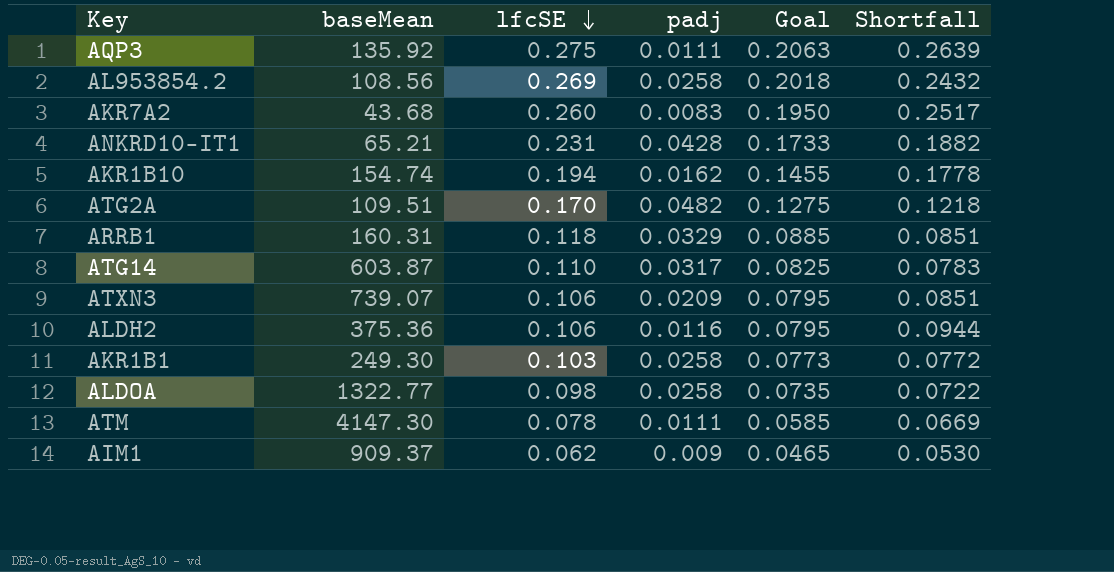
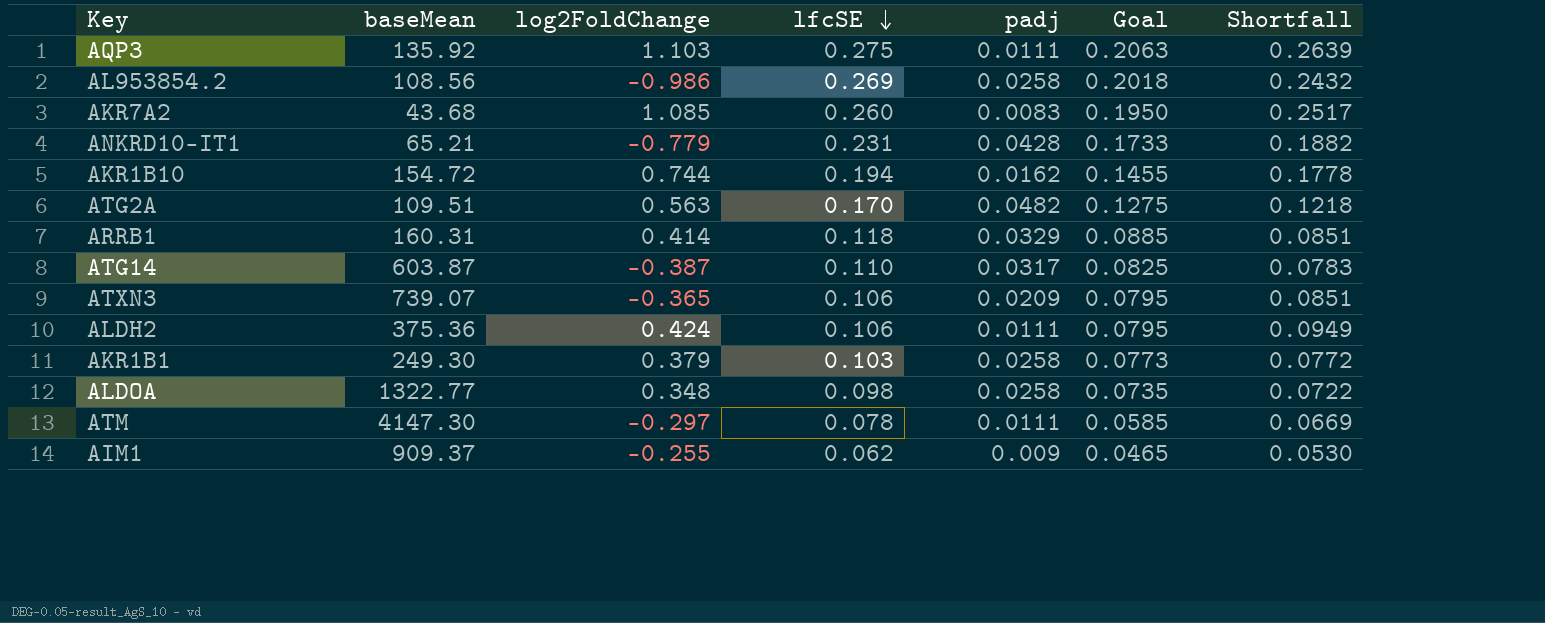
column log2FoldChange | position: none -> 3
AKR1B10 | baseMean: 154.74 -> 154.72
ALDH2 | padj: 0.0116 -> 0.0111
ALDH2 | Shortfall: 0.0944 -> 0.0949

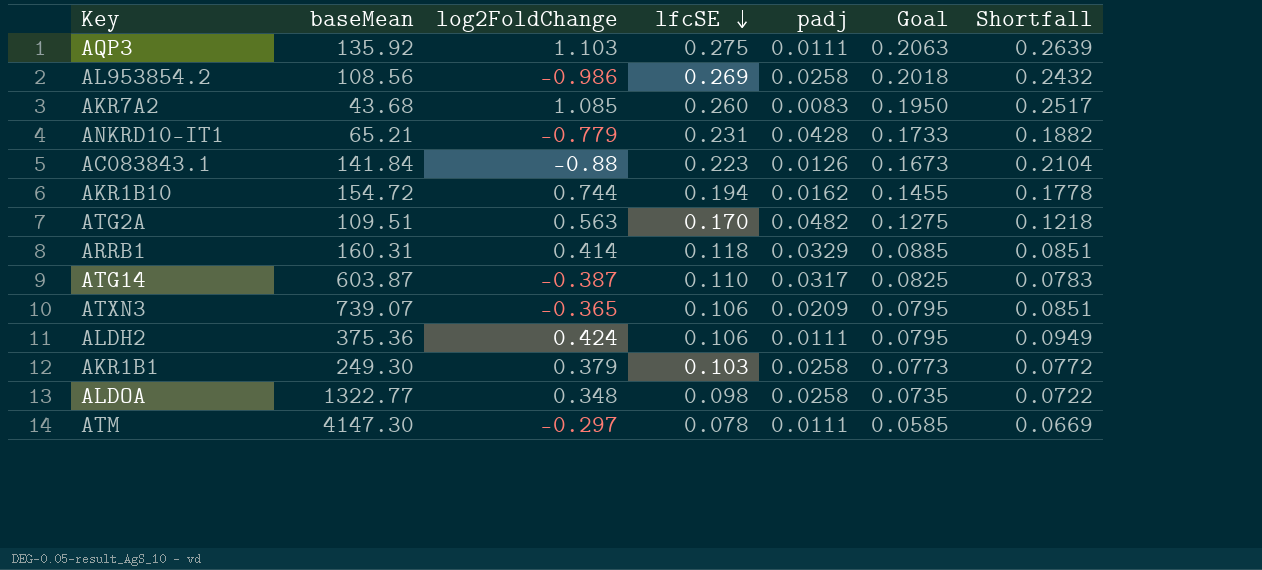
row AIM1: 909.37 | -0.255 | 0.062 | 0.009 | 0.0465 | 0.0530 -> none
row AC083843.1: none -> 141.84 | -0.88 | 0.223 | 0.0126 | 0.1673 | 0.2104

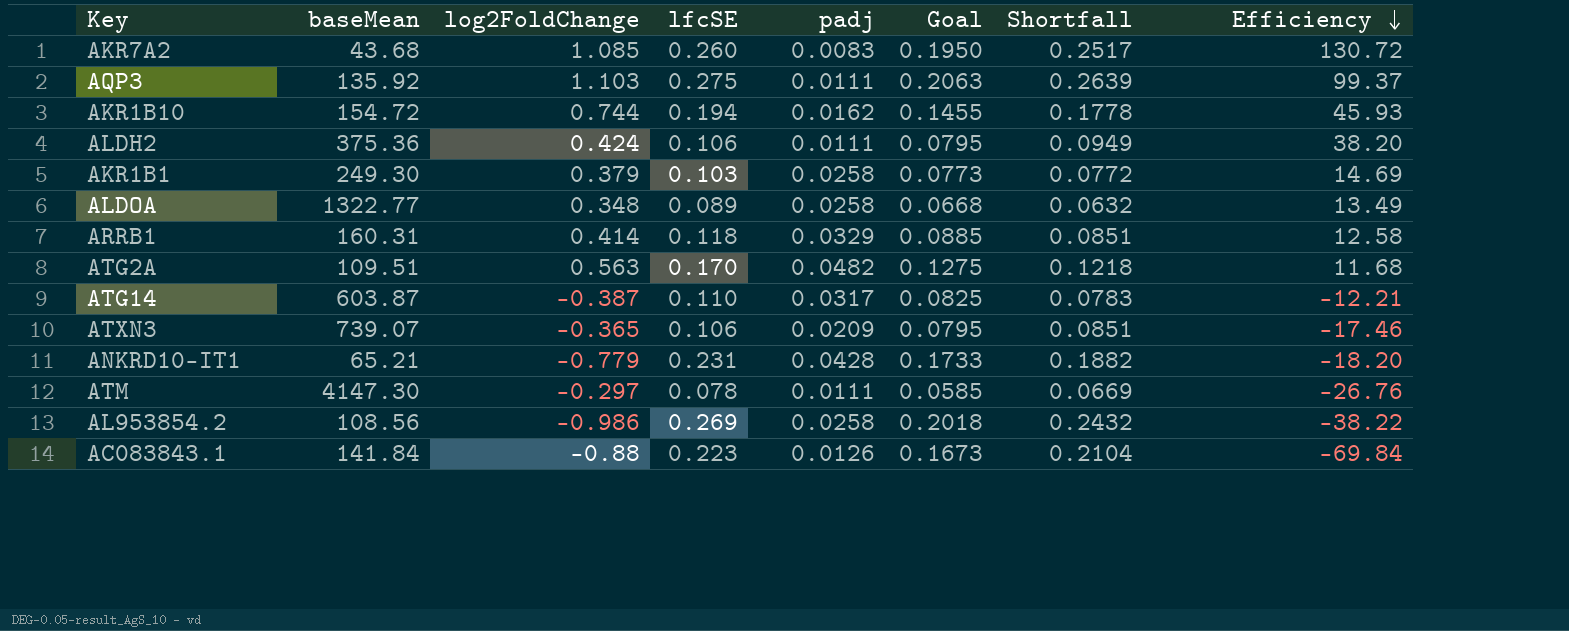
row order: lfcSE descending -> Efficiency descending
column Efficiency | formula: none -> [log2FoldChange] / [padj]
ALDOA | lfcSE: 0.098 -> 0.089
ALDOA | Goal: 0.0735 -> 0.0668
ALDOA | Shortfall: 0.0722 -> 0.0632

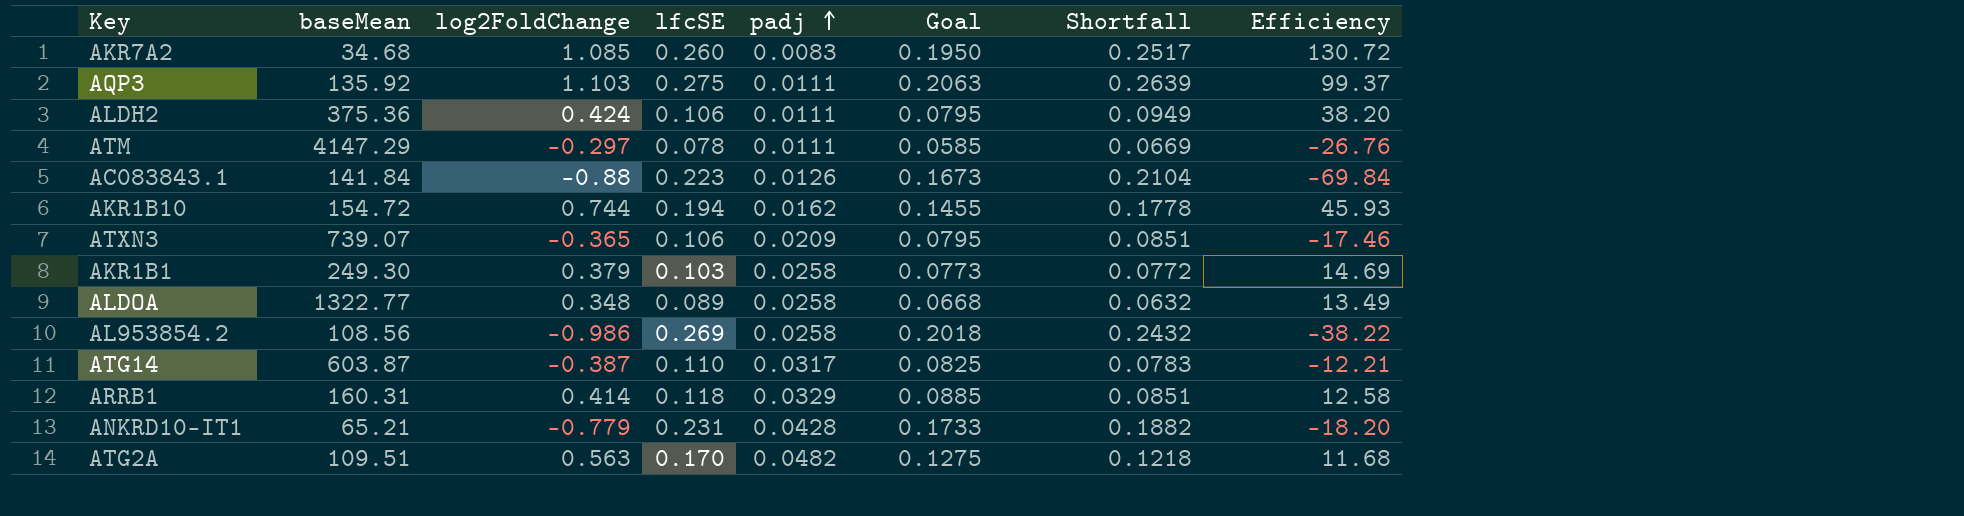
row order: Efficiency descending -> padj ascending
AKR7A2 | baseMean: 43.68 -> 34.68
ATM | baseMean: 4147.30 -> 4147.29

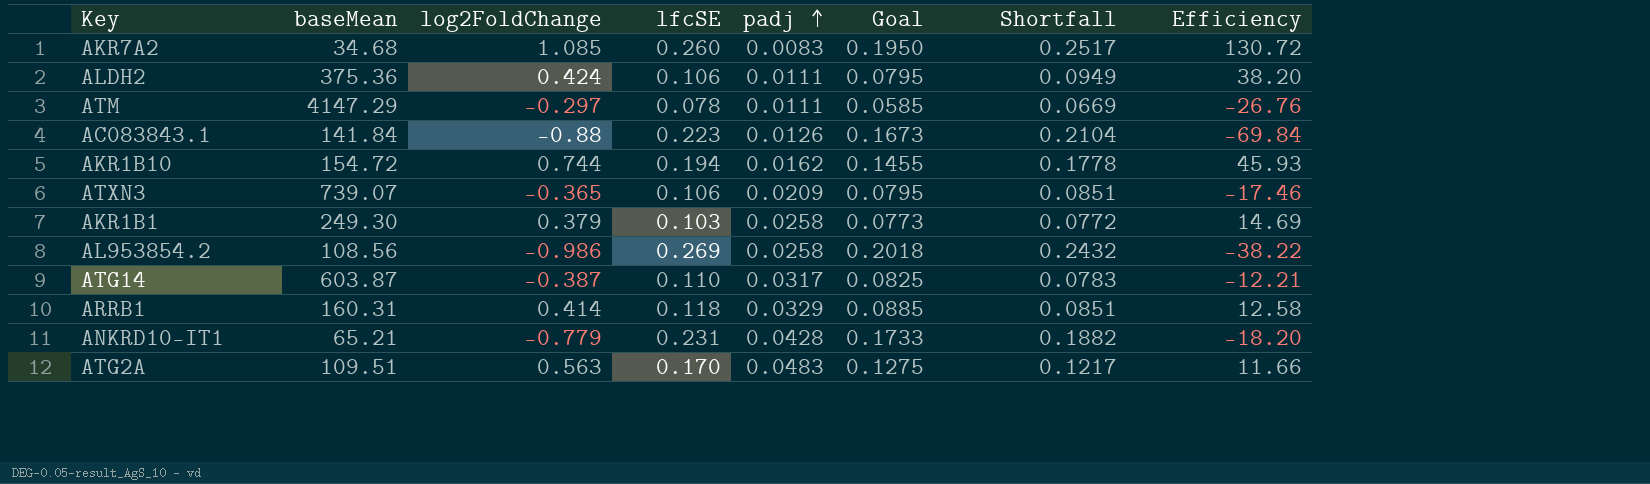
row AQP3: 135.92 | 1.103 | 0.275 | 0.0111 | 0.2063 | 0.2639 | 99.37 -> none
row ALDOA: 1322.77 | 0.348 | 0.089 | 0.0258 | 0.0668 | 0.0632 | 13.49 -> none
ATG2A | padj: 0.0482 -> 0.0483
ATG2A | Shortfall: 0.1218 -> 0.1217
ATG2A | Efficiency: 11.68 -> 11.66

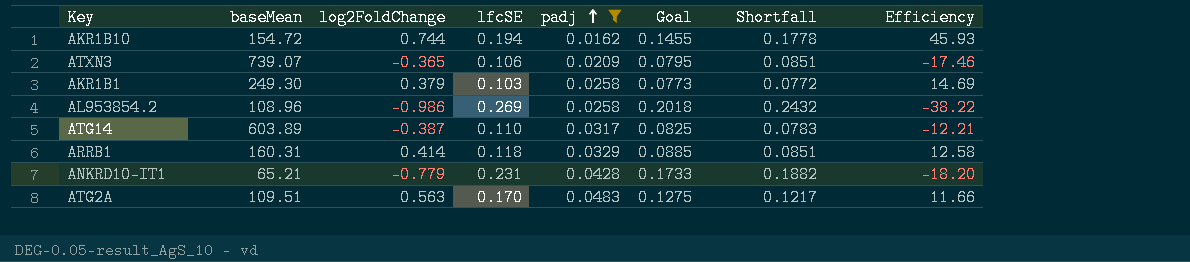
filter: none -> padj >= 0.0162
AL953854.2 | baseMean: 108.56 -> 108.96
ATG14 | baseMean: 603.87 -> 603.89

